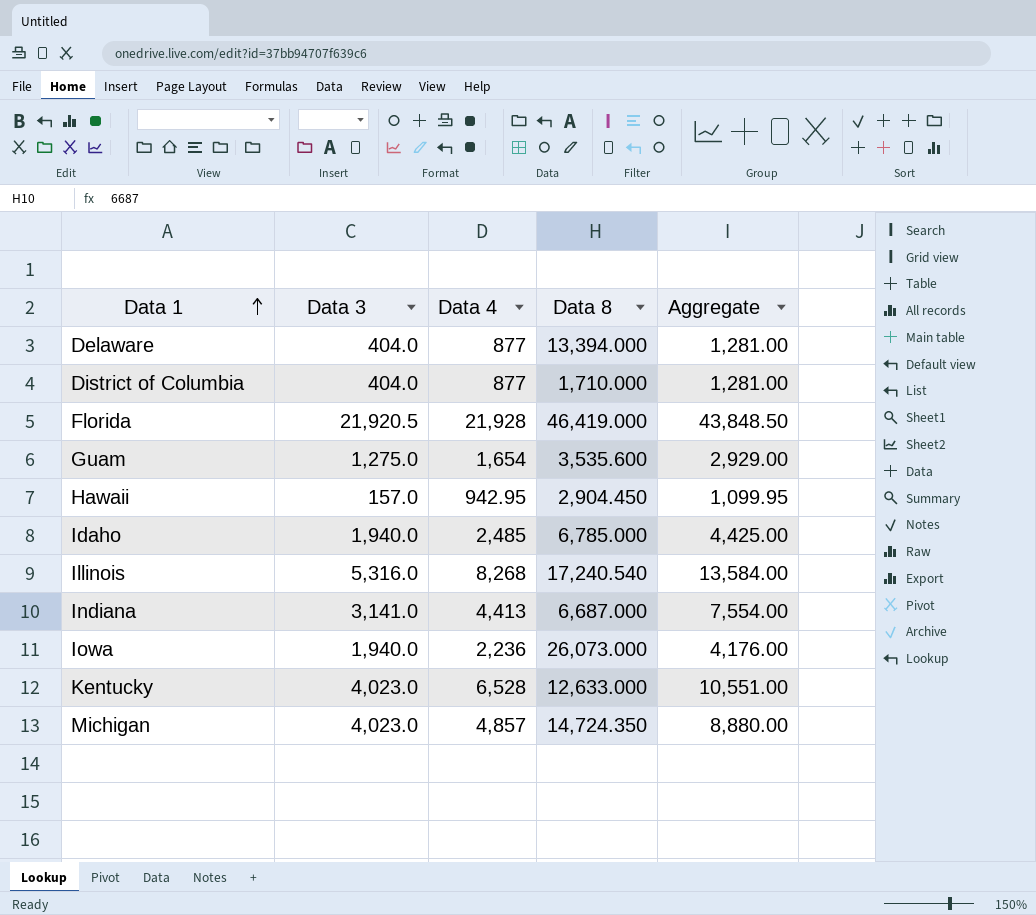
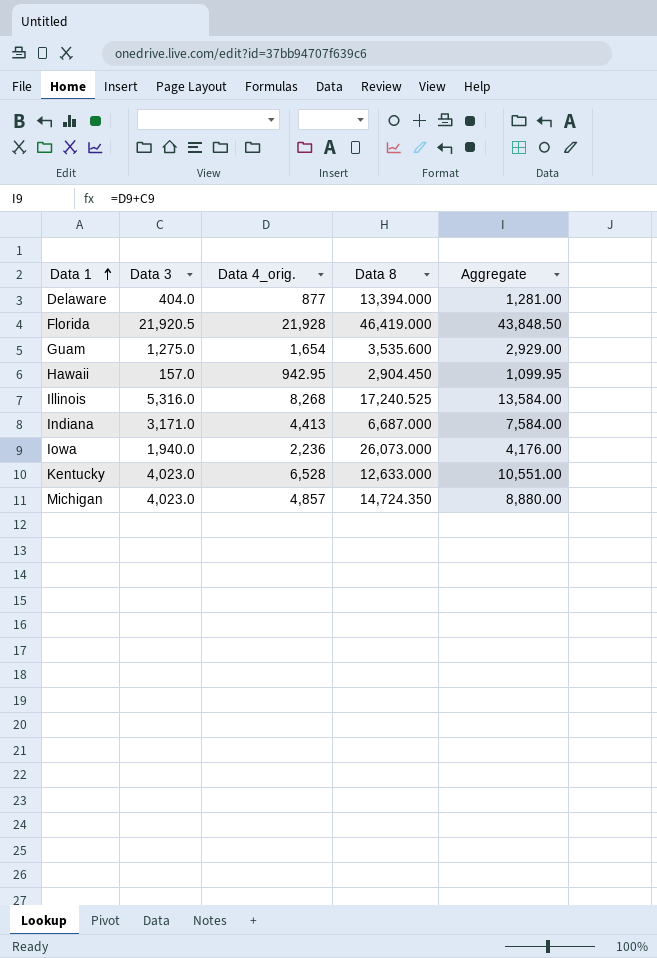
column name: Data 4 -> Data 4_orig.
row District of Columbia: 404.0 | 877 | 1,710.000 | 1,281.00 -> none
row Idaho: 1,940.0 | 2,485 | 6,785.000 | 4,425.00 -> none
Illinois | Data 8: 17,240.540 -> 17,240.525
Indiana | Data 3: 3,141.0 -> 3,171.0
Indiana | Aggregate: 7,554.00 -> 7,584.00

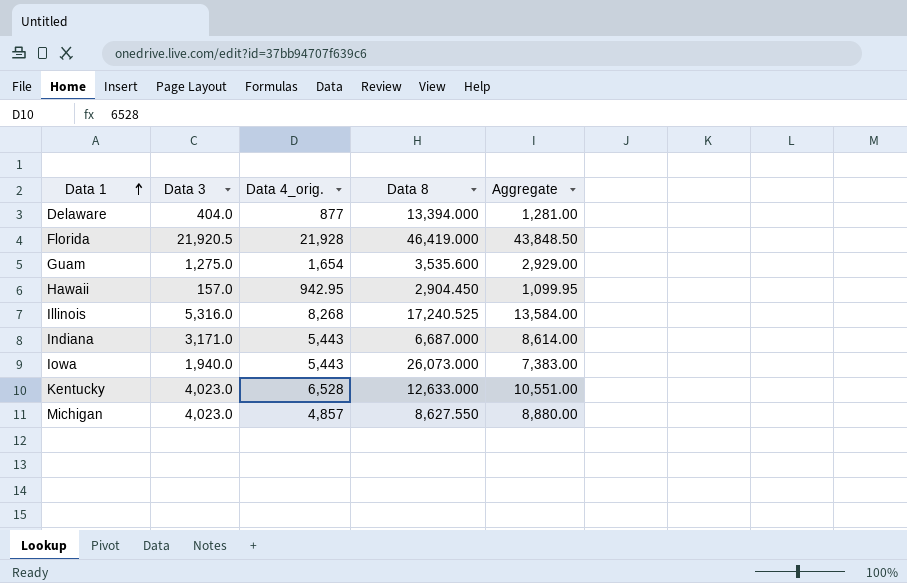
Indiana | Data 4_orig.: 4,413 -> 5,443
Indiana | Aggregate: 7,584.00 -> 8,614.00
Iowa | Data 4_orig.: 2,236 -> 5,443
Iowa | Aggregate: 4,176.00 -> 7,383.00
Michigan | Data 8: 14,724.350 -> 8,627.550

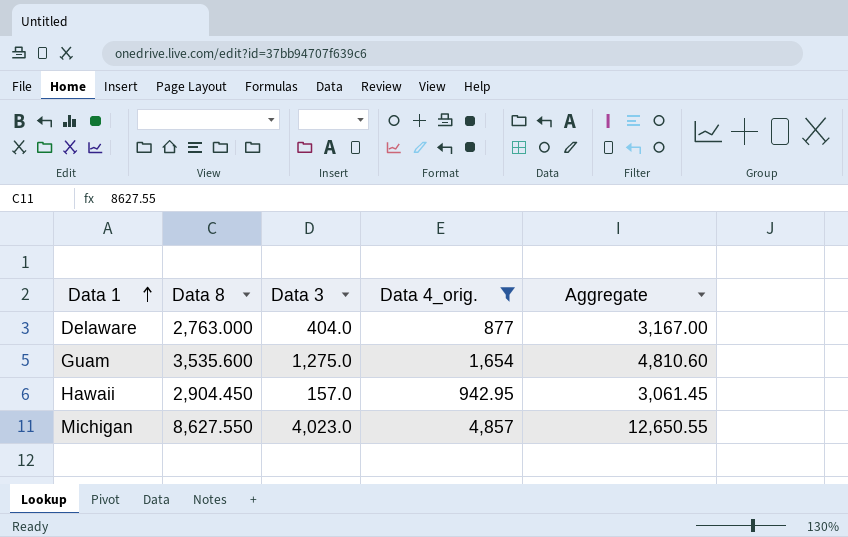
filter: none -> Data 4_orig. <= 4,857
column Data 8 | position: 4 -> 2
column Aggregate | formula: [Data 3] + [Data 4_orig.] -> [Data 8] + [Data 3]
Delaware | Data 8: 13,394.000 -> 2,763.000

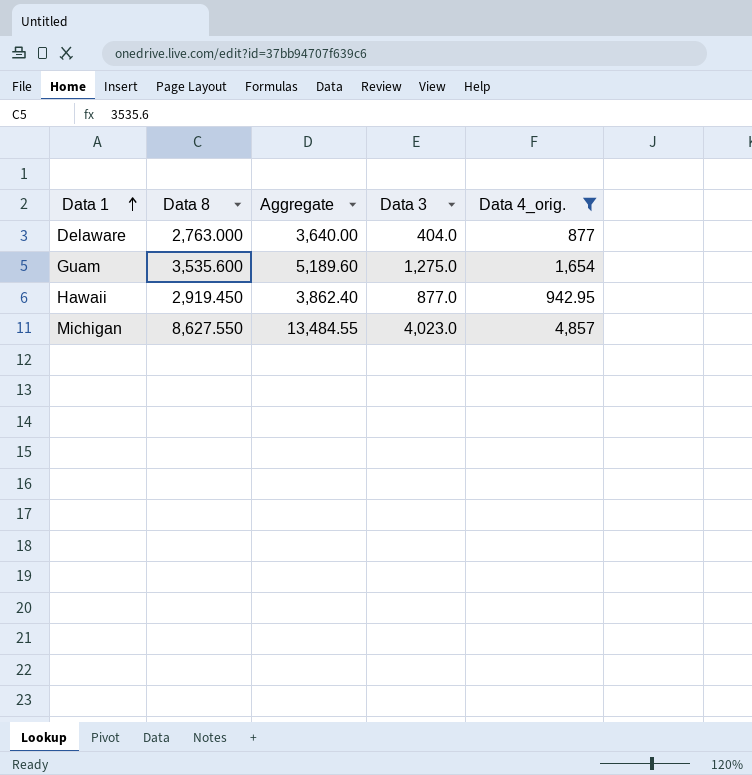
column Aggregate | formula: [Data 8] + [Data 3] -> [Data 8] + [Data 4_orig.]
column Aggregate | position: 5 -> 3
Hawaii | Data 8: 2,904.450 -> 2,919.450
Hawaii | Data 3: 157.0 -> 877.0

